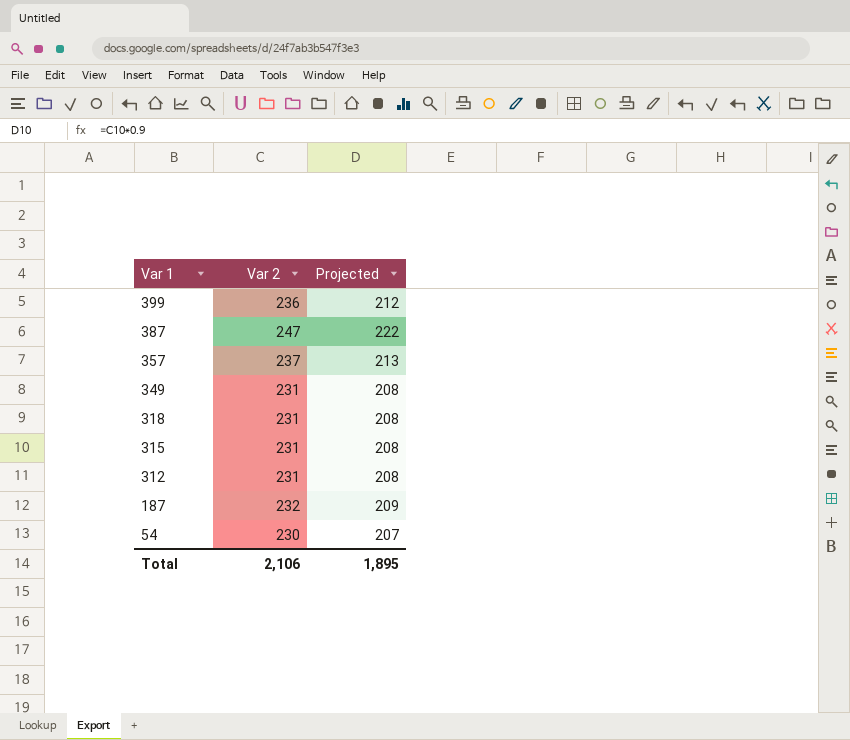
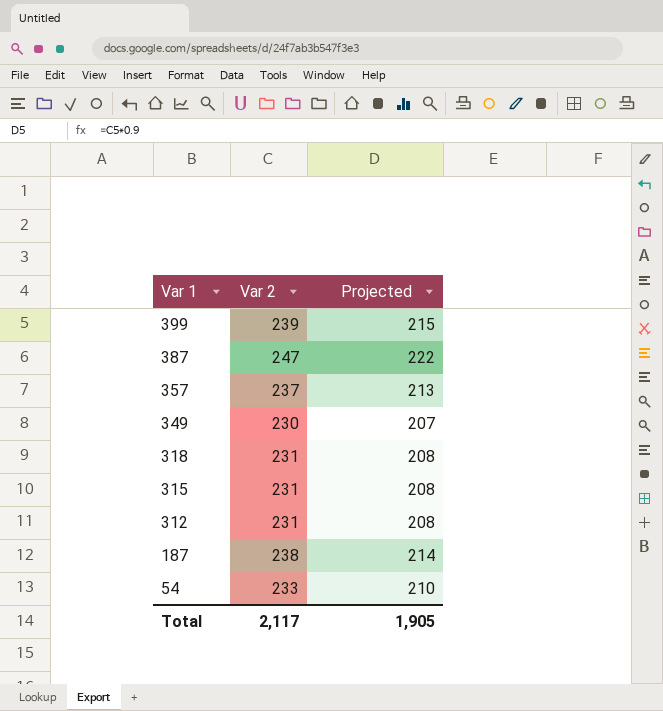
399 | Var 2: 236 -> 239
399 | Projected: 212 -> 215
349 | Var 2: 231 -> 230
349 | Projected: 208 -> 207
187 | Var 2: 232 -> 238
187 | Projected: 209 -> 214
54 | Var 2: 230 -> 233
54 | Projected: 207 -> 210
Total | Var 2: 2,106 -> 2,117
Total | Projected: 1,895 -> 1,905

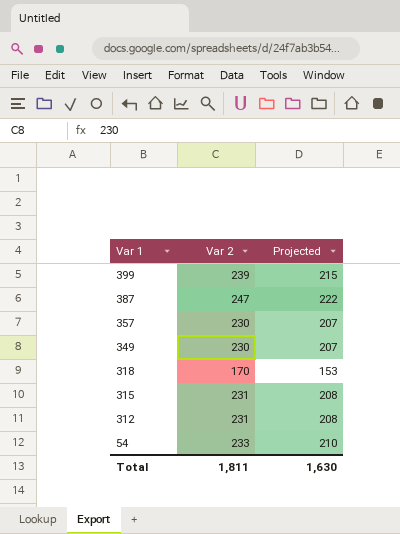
row 187: 238 | 214 -> none
357 | Var 2: 237 -> 230
357 | Projected: 213 -> 207
318 | Var 2: 231 -> 170
318 | Projected: 208 -> 153
Total | Var 2: 2,117 -> 1,811
Total | Projected: 1,905 -> 1,630

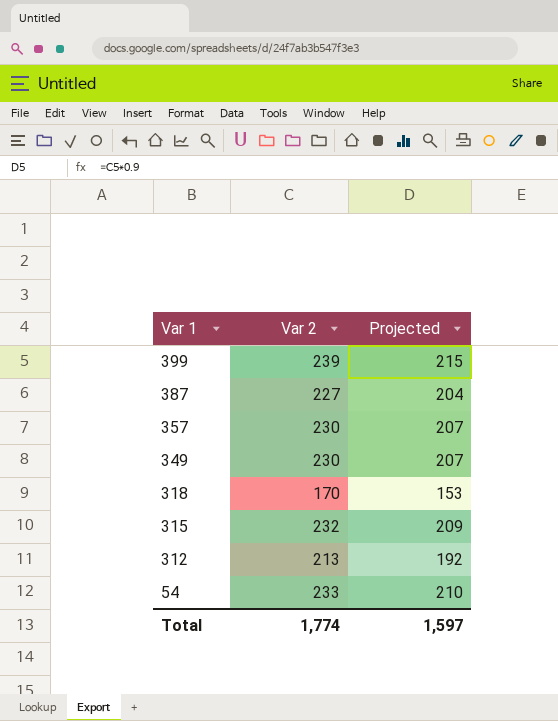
387 | Var 2: 247 -> 227
387 | Projected: 222 -> 204
315 | Var 2: 231 -> 232
315 | Projected: 208 -> 209
312 | Var 2: 231 -> 213
312 | Projected: 208 -> 192
Total | Var 2: 1,811 -> 1,774
Total | Projected: 1,630 -> 1,597

